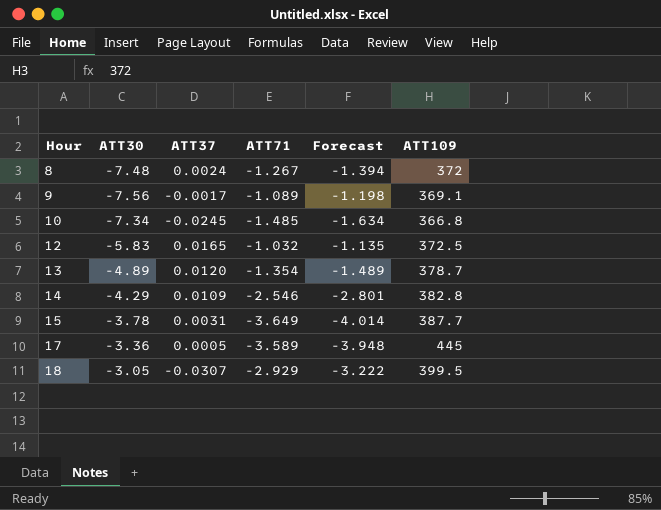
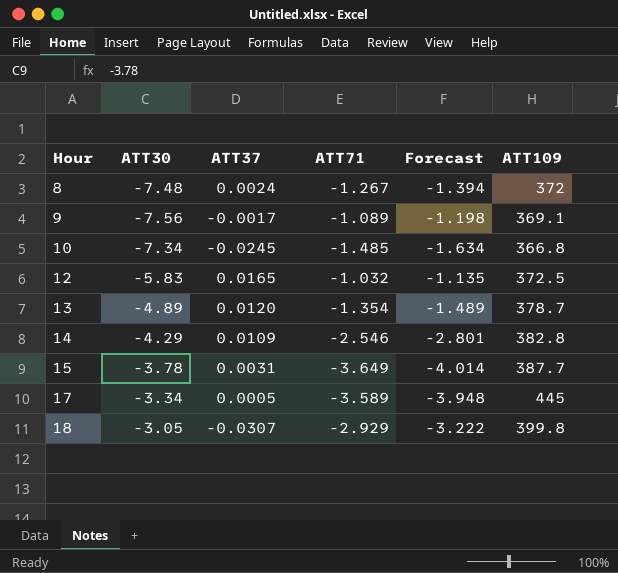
17 | ATT30: -3.36 -> -3.34
18 | ATT109: 399.5 -> 399.8

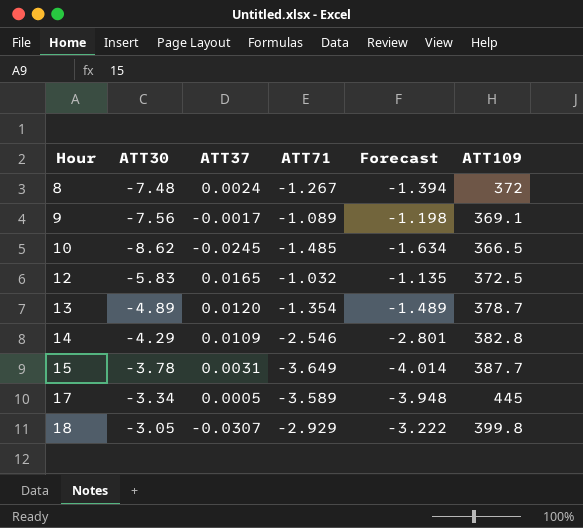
10 | ATT30: -7.34 -> -8.62
10 | ATT109: 366.8 -> 366.5

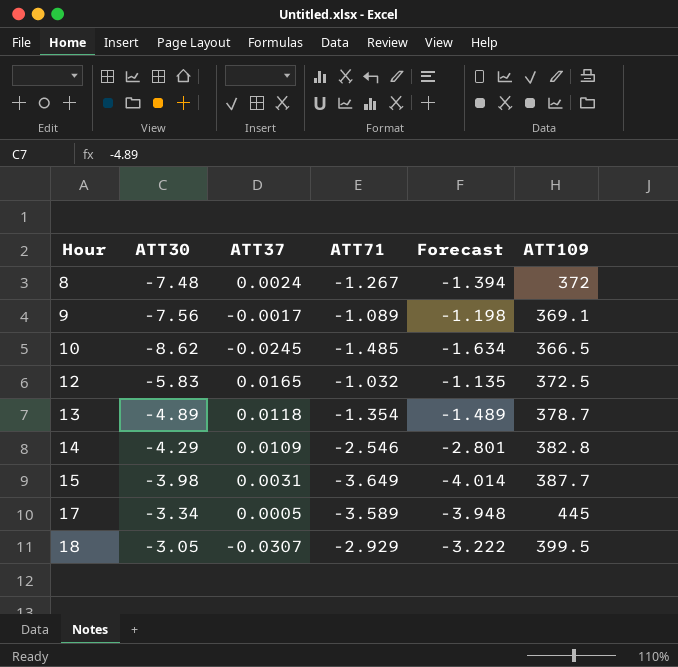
13 | ATT37: 0.0120 -> 0.0118
15 | ATT30: -3.78 -> -3.98
18 | ATT109: 399.8 -> 399.5

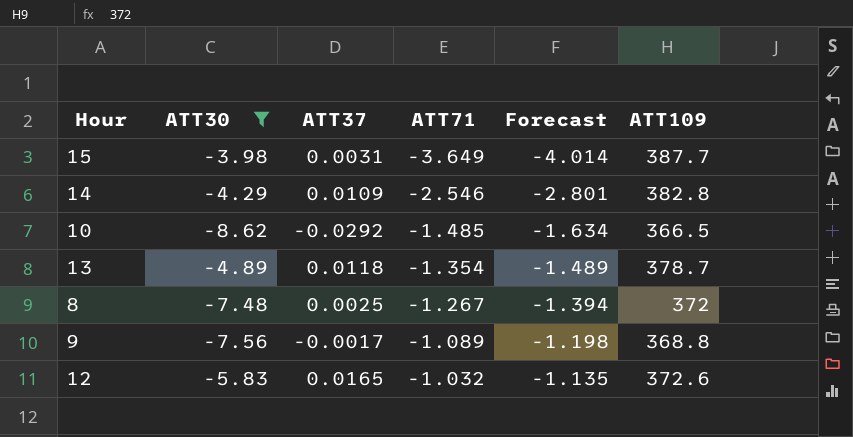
filter: none -> ATT30 <= -3.98
row order: Hour ascending -> ATT71 ascending
10 | ATT37: -0.0245 -> -0.0292
8 | ATT37: 0.0024 -> 0.0025
9 | ATT109: 369.1 -> 368.8
12 | ATT109: 372.5 -> 372.6

